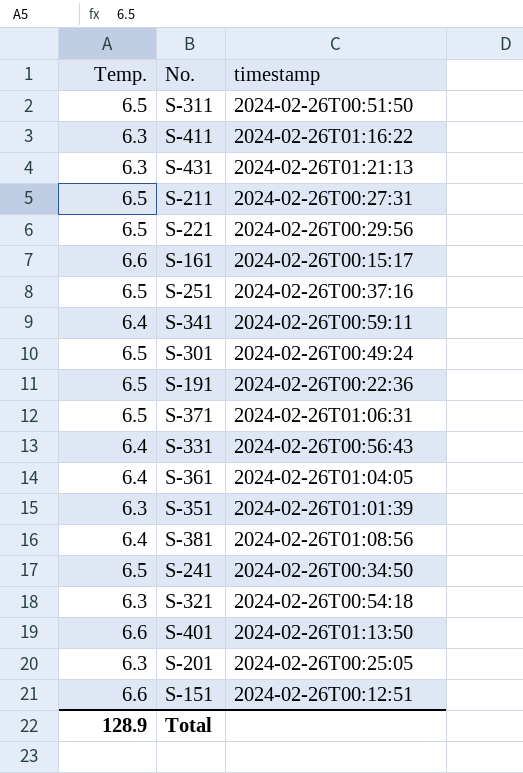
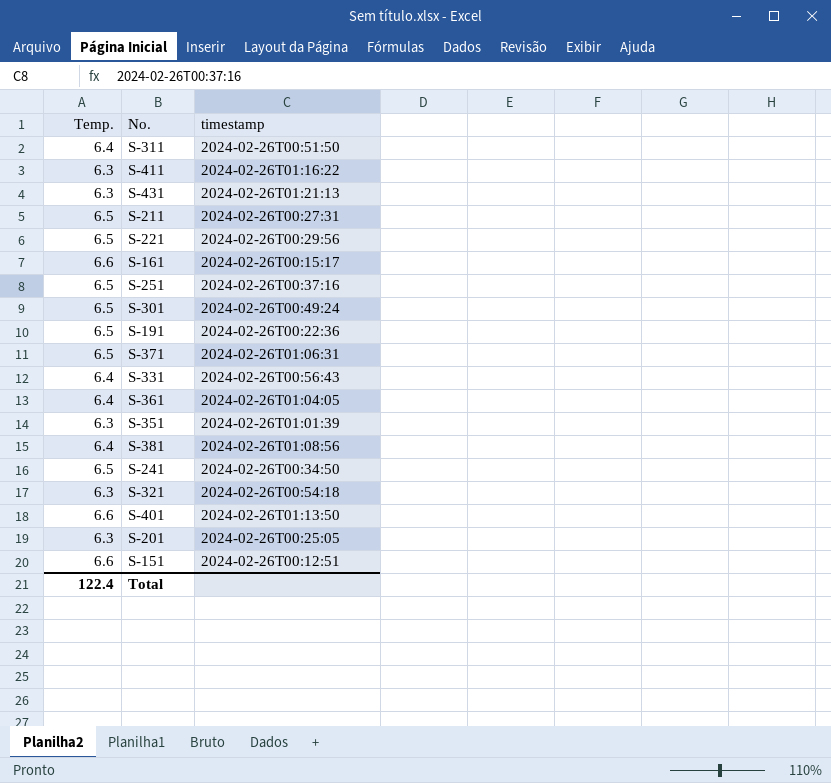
row S-341: 6.4 | 2024-02-26T00:59:11 -> none
S-311 | Temp.: 6.5 -> 6.4
Total | Temp.: 128.9 -> 122.4

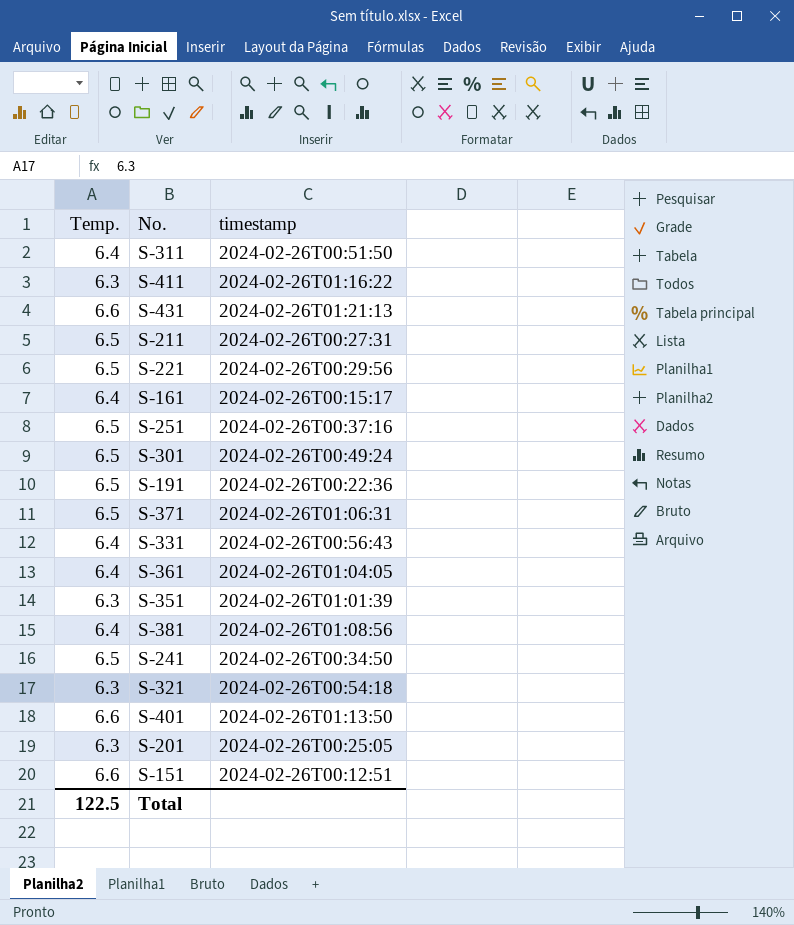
S-431 | Temp.: 6.3 -> 6.6
S-161 | Temp.: 6.6 -> 6.4
Total | Temp.: 122.4 -> 122.5

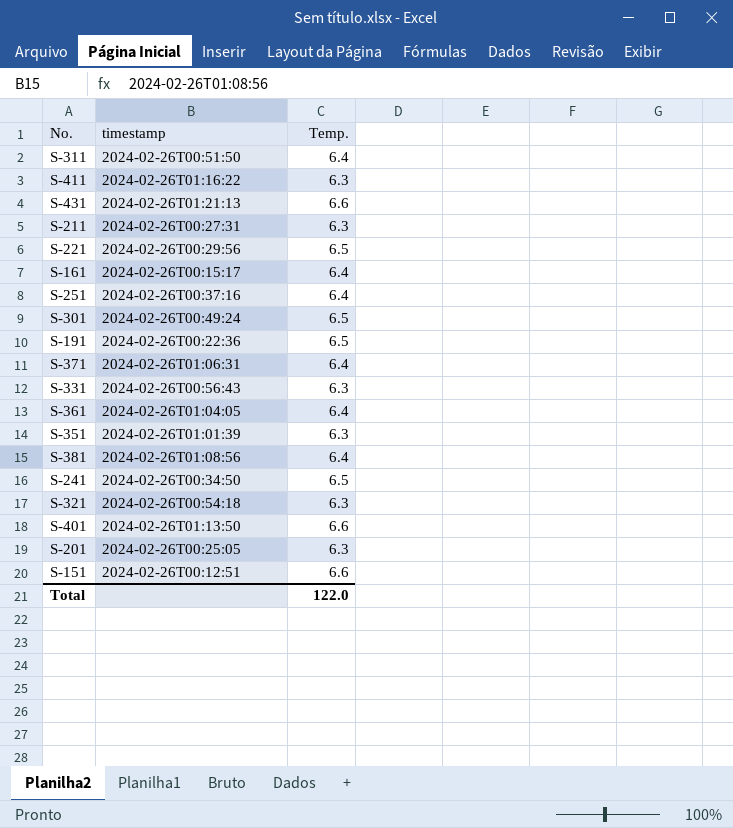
column Temp. | position: 1 -> 3
S-211 | Temp.: 6.5 -> 6.3
S-251 | Temp.: 6.5 -> 6.4
S-371 | Temp.: 6.5 -> 6.4
S-331 | Temp.: 6.4 -> 6.3
Total | Temp.: 122.5 -> 122.0

